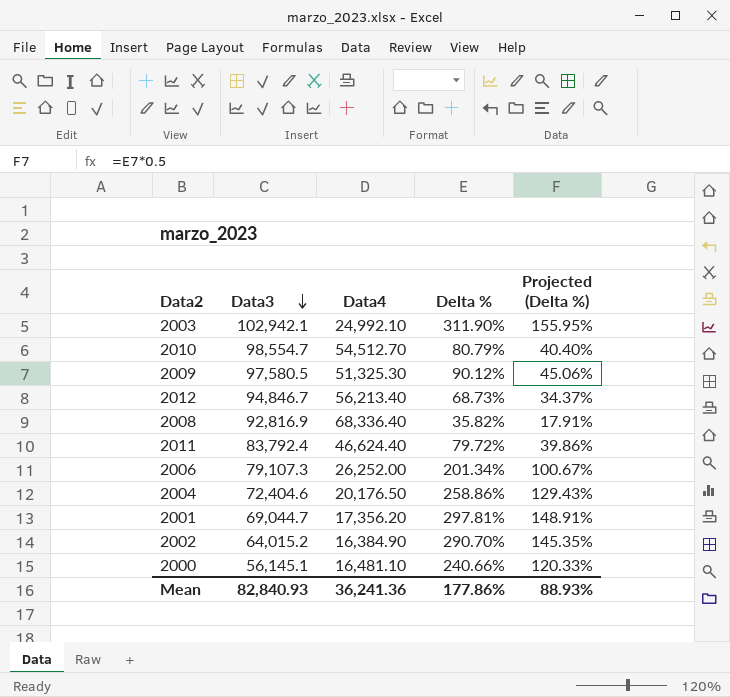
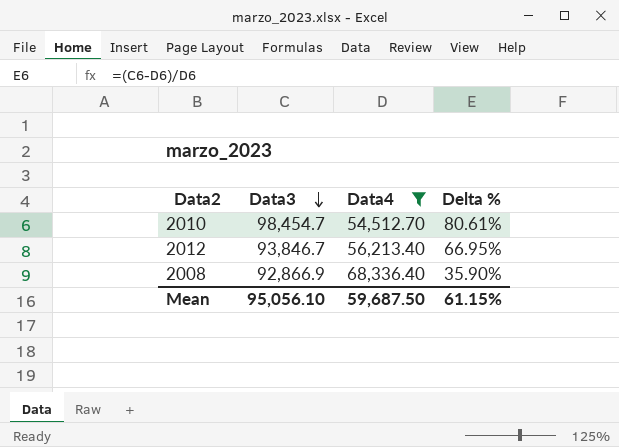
filter: none -> Data4 >= 54,512.70
column Projected (Delta %) | formula: [Delta %] * 0.5 -> none
2010 | Data3: 98,554.7 -> 98,454.7
2010 | Delta %: 80.79% -> 80.61%
2012 | Data3: 94,846.7 -> 93,846.7
2012 | Delta %: 68.73% -> 66.95%
2008 | Data3: 92,816.9 -> 92,866.9
2008 | Delta %: 35.82% -> 35.90%
Mean | Data3: 82,840.93 -> 95,056.10
Mean | Data4: 36,241.36 -> 59,687.50
Mean | Delta %: 177.86% -> 61.15%

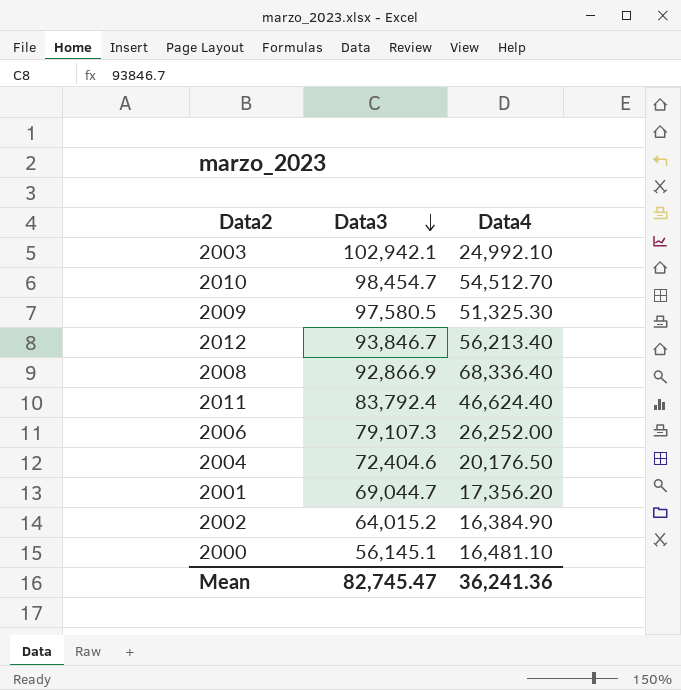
filter: Data4 >= 54,512.70 -> none
column Delta % | formula: ([Data3] - [Data4]) / [Data4] -> none
Mean | Data3: 95,056.10 -> 82,745.47
Mean | Data4: 59,687.50 -> 36,241.36

